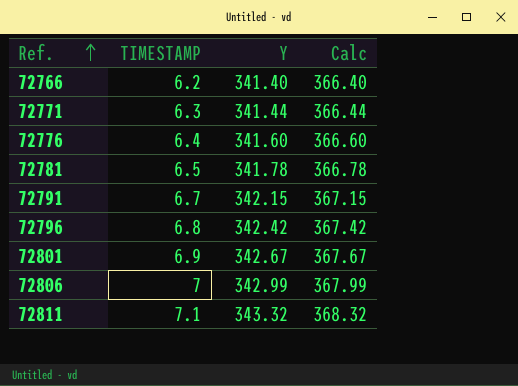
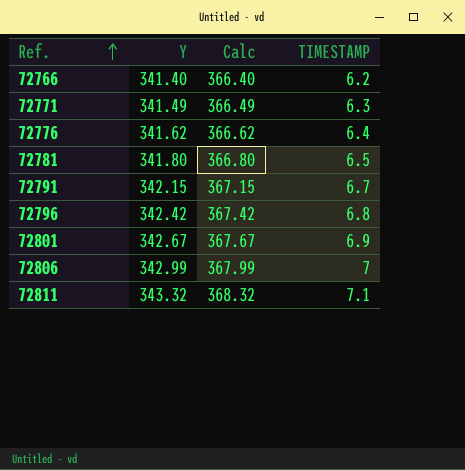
column TIMESTAMP | position: 2 -> 4
72771 | Y: 341.44 -> 341.49
72771 | Calc: 366.44 -> 366.49
72776 | Y: 341.60 -> 341.62
72776 | Calc: 366.60 -> 366.62
72781 | Y: 341.78 -> 341.80
72781 | Calc: 366.78 -> 366.80

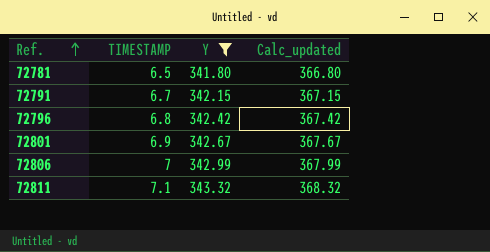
filter: none -> Y >= 341.80
column TIMESTAMP | position: 4 -> 2
column name: Calc -> Calc_updated

